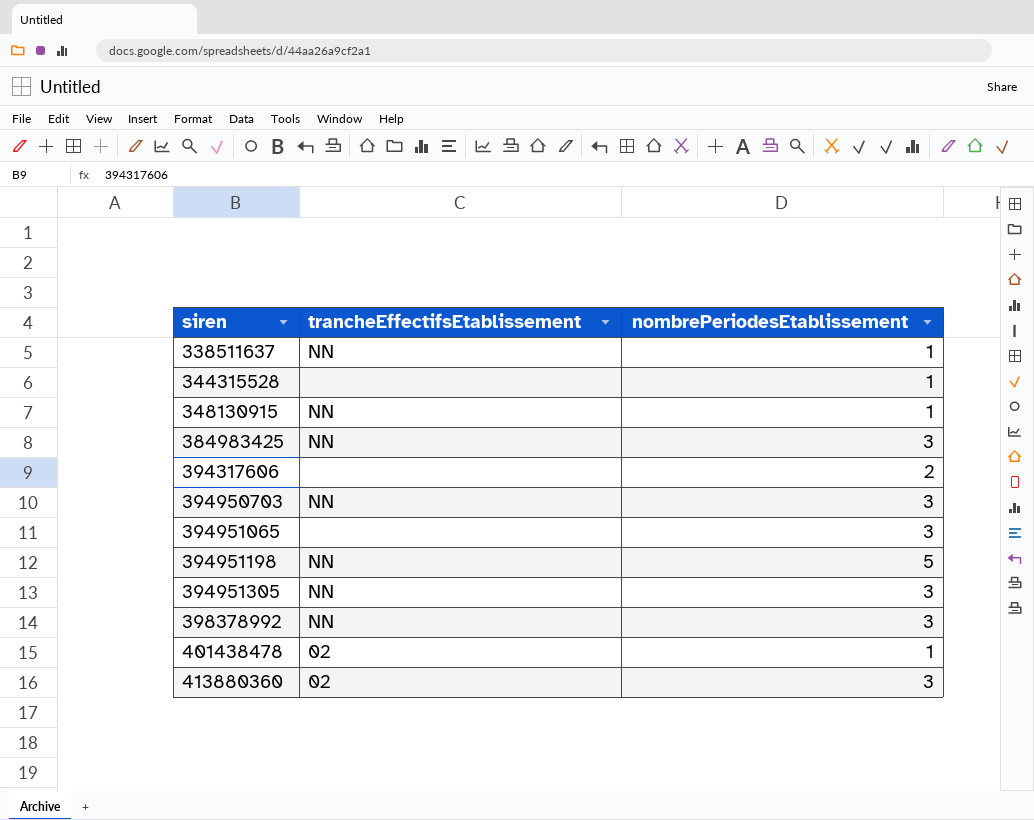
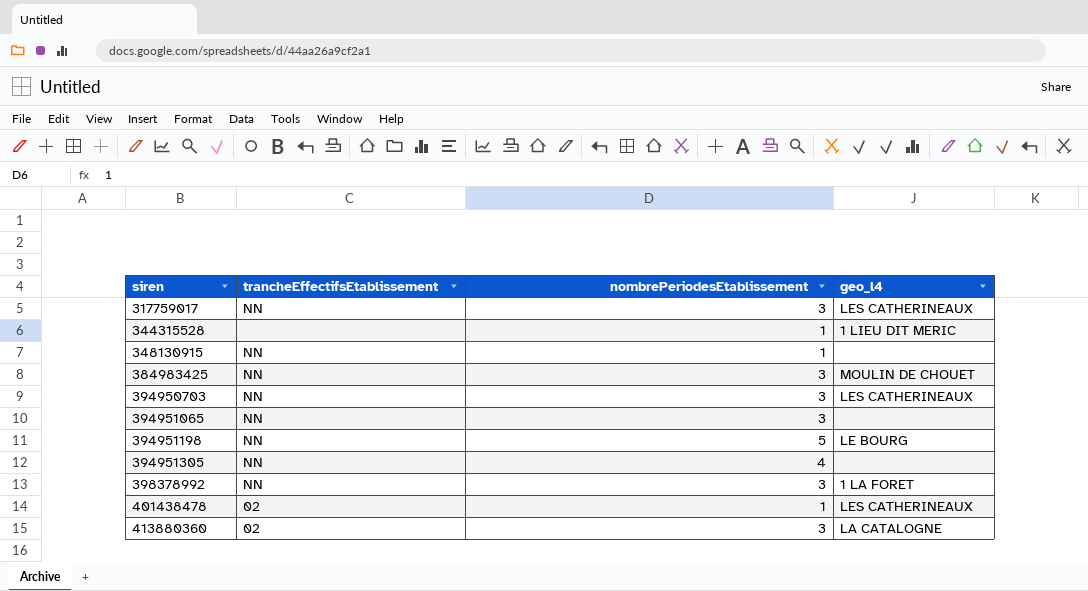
column geo_l4 | position: none -> 4
row 338511637: NN | 1 -> none
row 394317606: none | 2 -> none
row 317759017: none -> NN | 3 | LES CATHERINEAUX
394951065 | trancheEffectifsEtablissement: none -> NN
394951305 | nombrePeriodesEtablissement: 3 -> 4

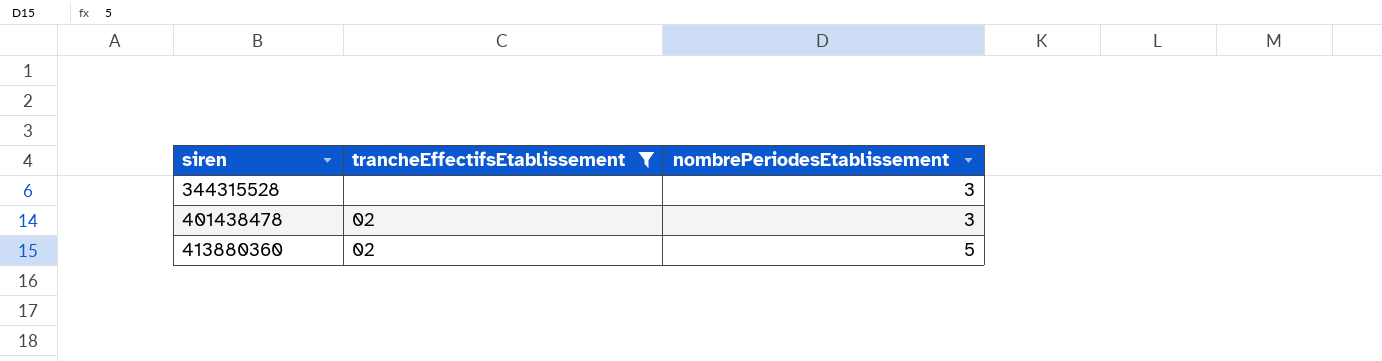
filter: none -> trancheEffectifsEtablissement != NN
column geo_l4 | position: 4 -> none
344315528 | nombrePeriodesEtablissement: 1 -> 3
401438478 | nombrePeriodesEtablissement: 1 -> 3
413880360 | nombrePeriodesEtablissement: 3 -> 5

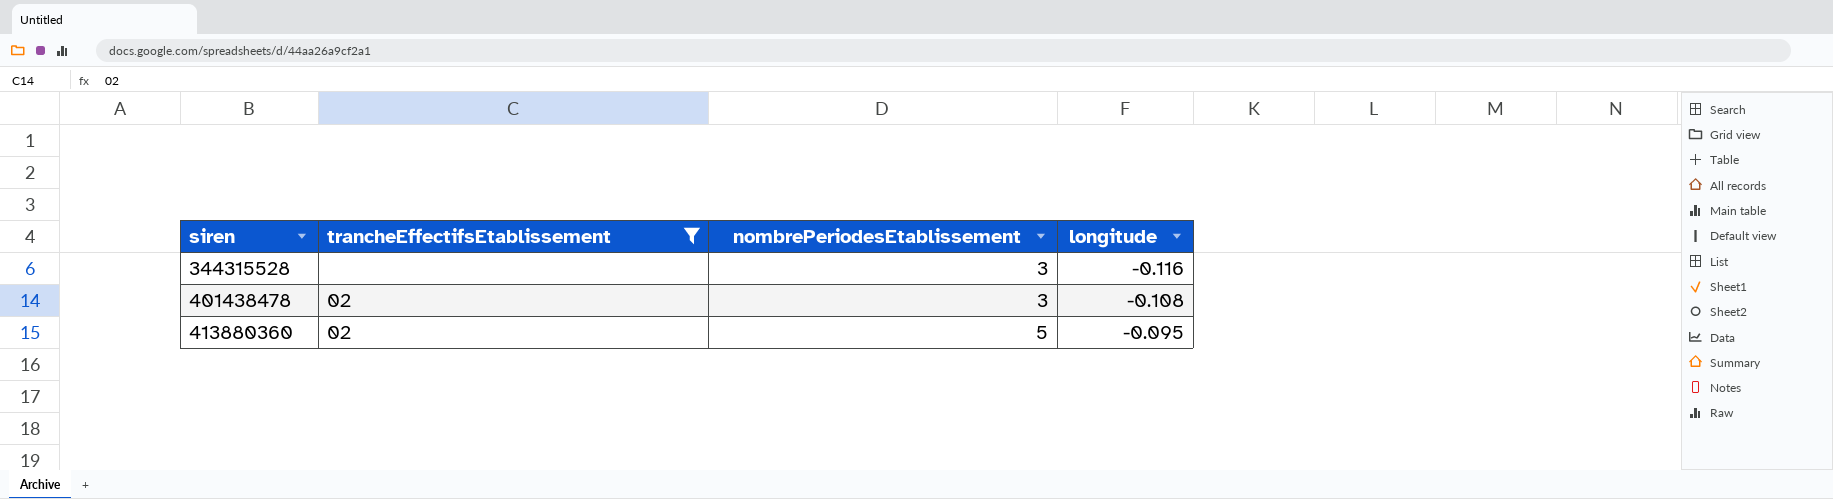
column longitude | position: none -> 4

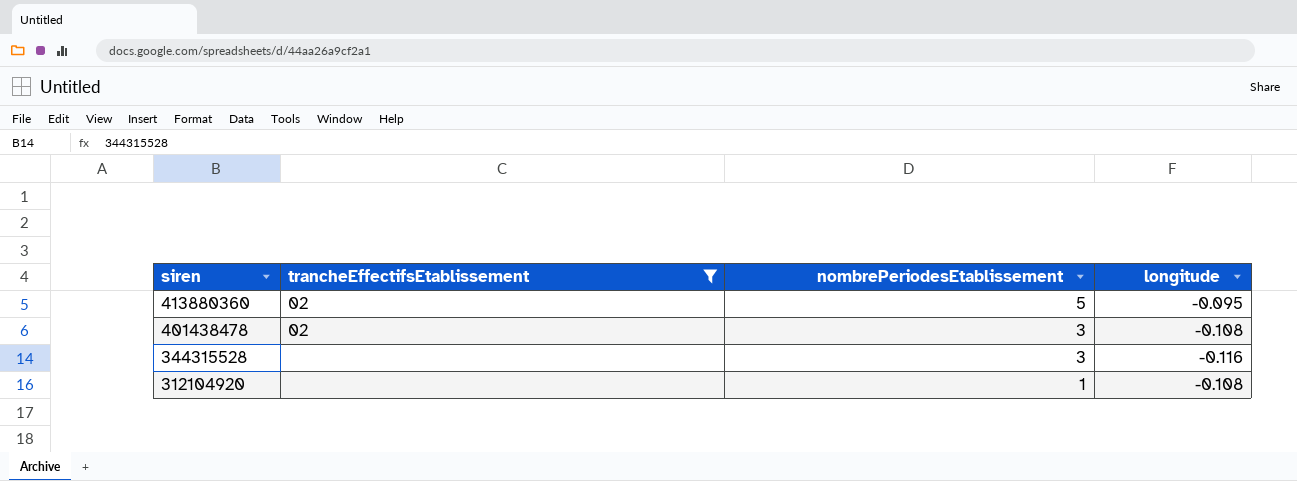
row order: siren ascending -> siren descending
row 312104920: none -> none | 1 | -0.108

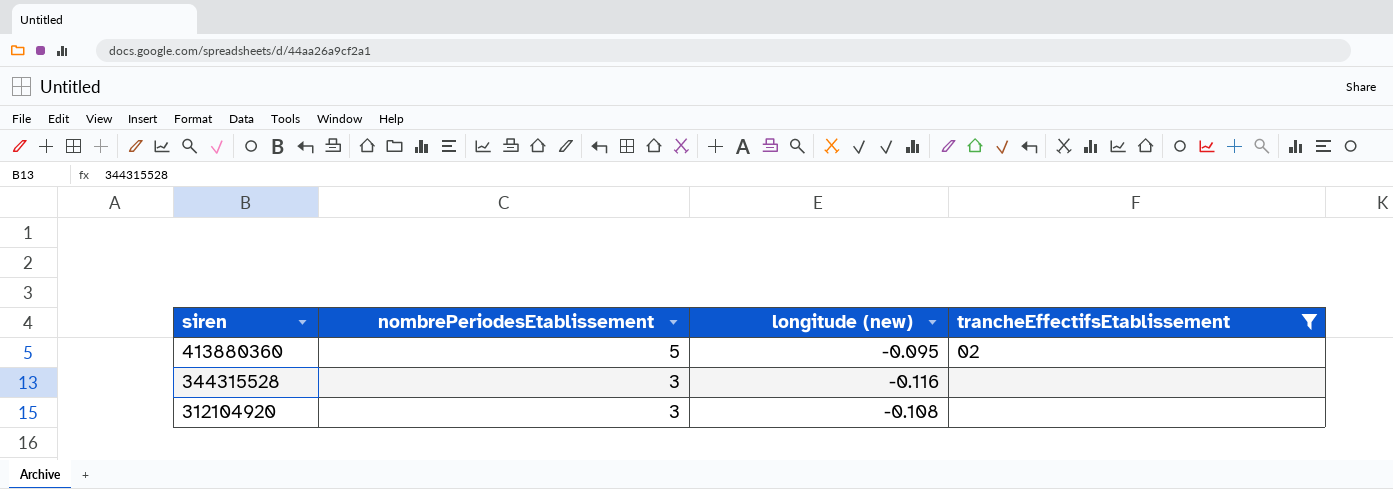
column name: longitude -> longitude (new)
column trancheEffectifsEtablissement | position: 2 -> 4
row 401438478: 02 | 3 | -0.108 -> none
312104920 | nombrePeriodesEtablissement: 1 -> 3

